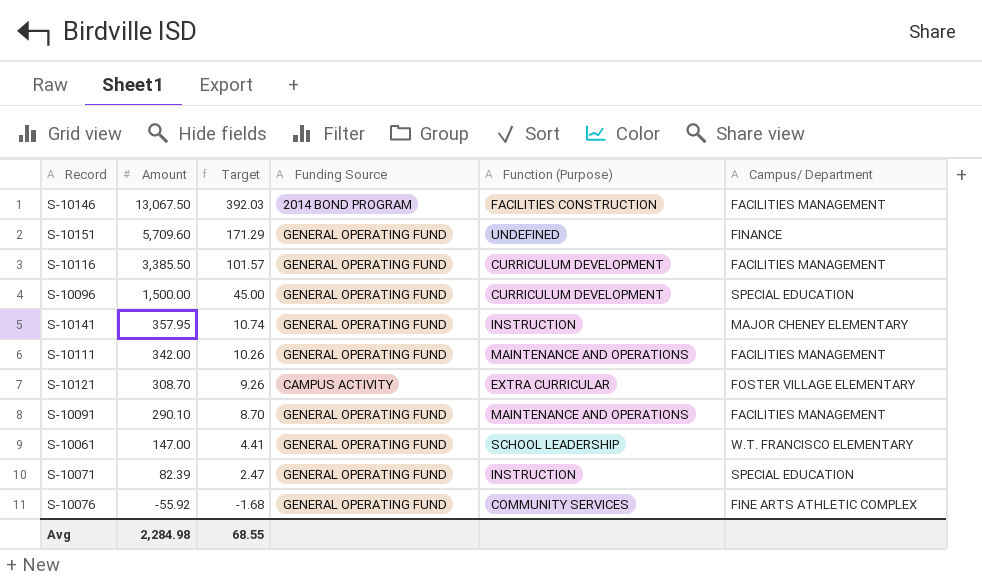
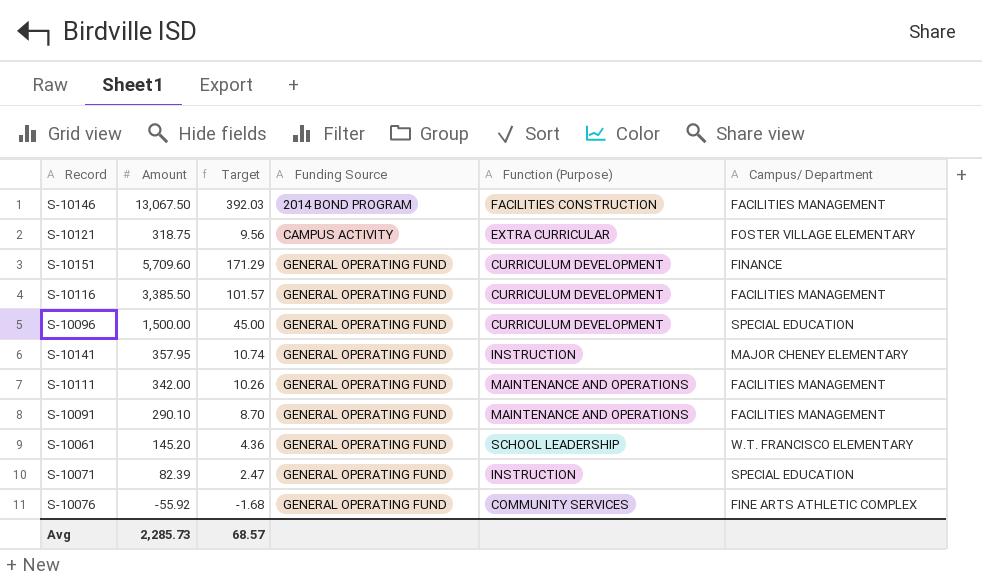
row order: Amount descending -> Funding Source ascending
S-10121 | Amount: 308.70 -> 318.75
S-10121 | Target: 9.26 -> 9.56
S-10151 | Function (Purpose): UNDEFINED -> CURRICULUM DEVELOPMENT
S-10061 | Amount: 147.00 -> 145.20
S-10061 | Target: 4.41 -> 4.36
Avg | Amount: 2,284.98 -> 2,285.73
Avg | Target: 68.55 -> 68.57

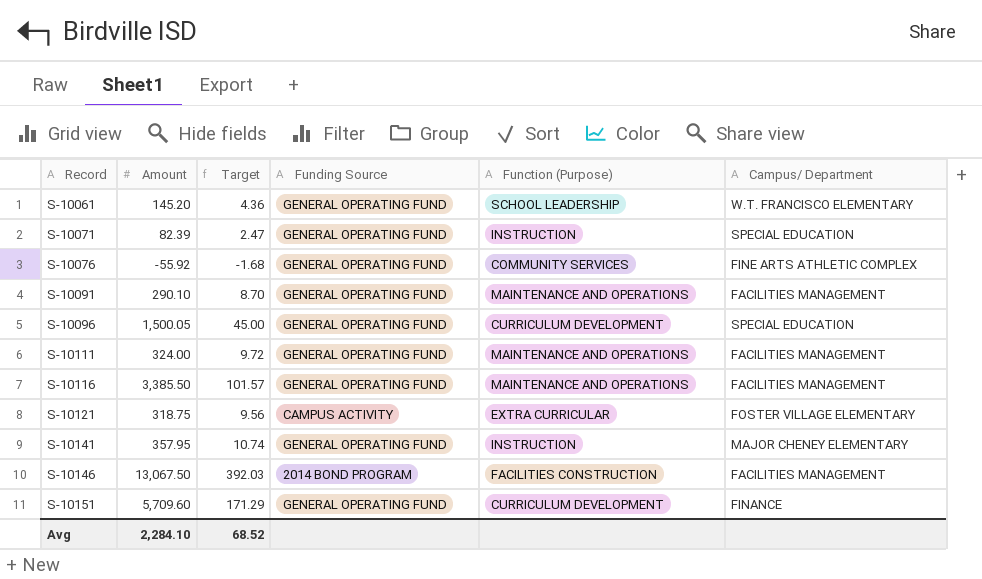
row order: Funding Source ascending -> Record ascending
S-10096 | Amount: 1,500.00 -> 1,500.05
S-10111 | Amount: 342.00 -> 324.00
S-10111 | Target: 10.26 -> 9.72
S-10116 | Function (Purpose): CURRICULUM DEVELOPMENT -> MAINTENANCE AND OPERATIONS
Avg | Amount: 2,285.73 -> 2,284.10
Avg | Target: 68.57 -> 68.52

